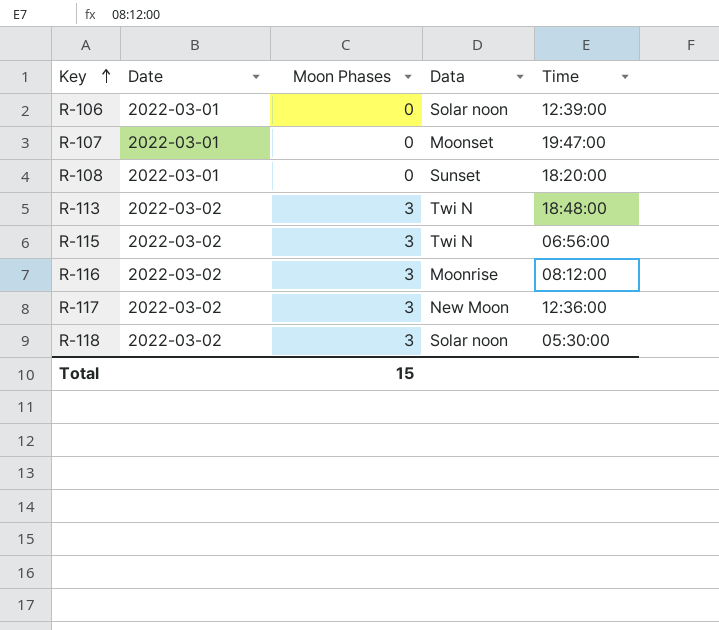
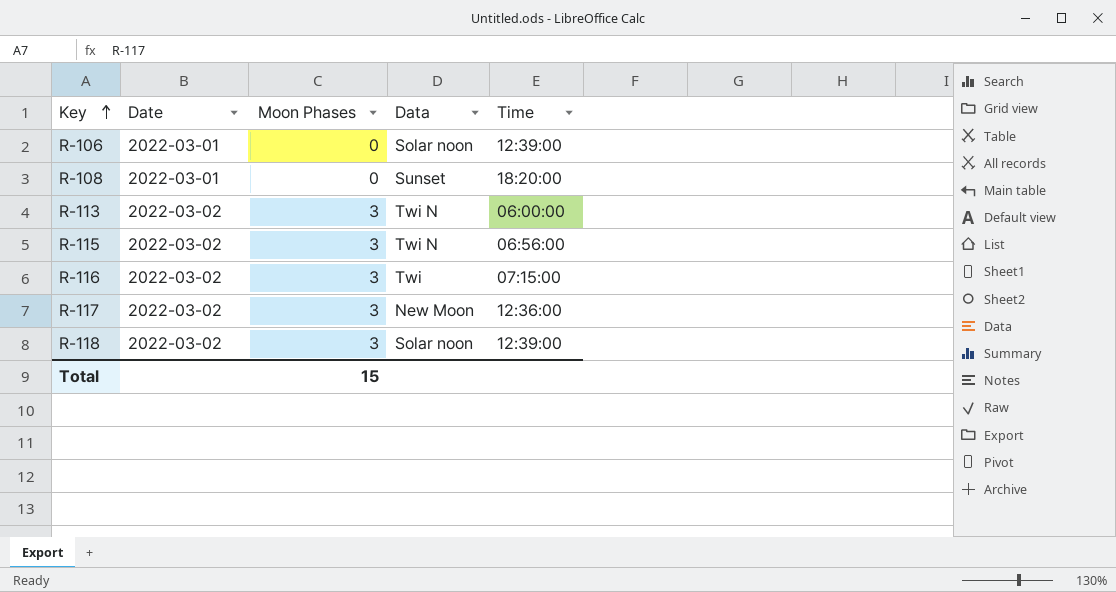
row R-107: 2022-03-01 | 0 | Moonset | 19:47:00 -> none
R-113 | Time: 18:48:00 -> 06:00:00
R-116 | Data: Moonrise -> Twi
R-116 | Time: 08:12:00 -> 07:15:00
R-118 | Time: 05:30:00 -> 12:39:00

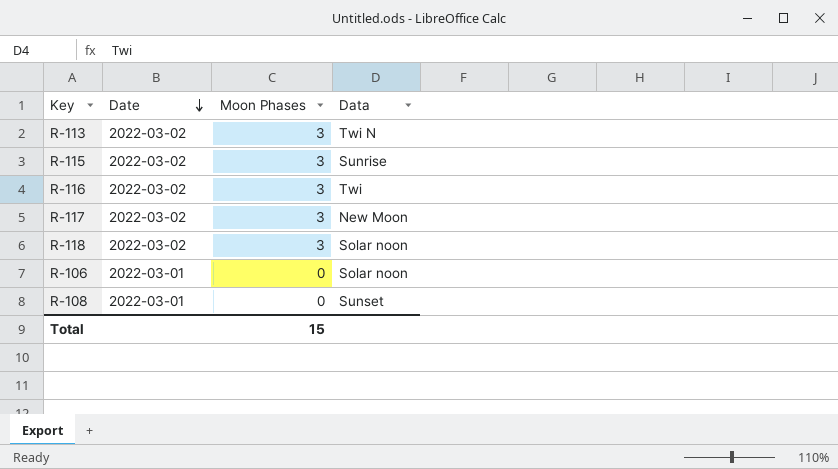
row order: Key ascending -> Date descending
column Time | position: 5 -> none
R-115 | Data: Twi N -> Sunrise

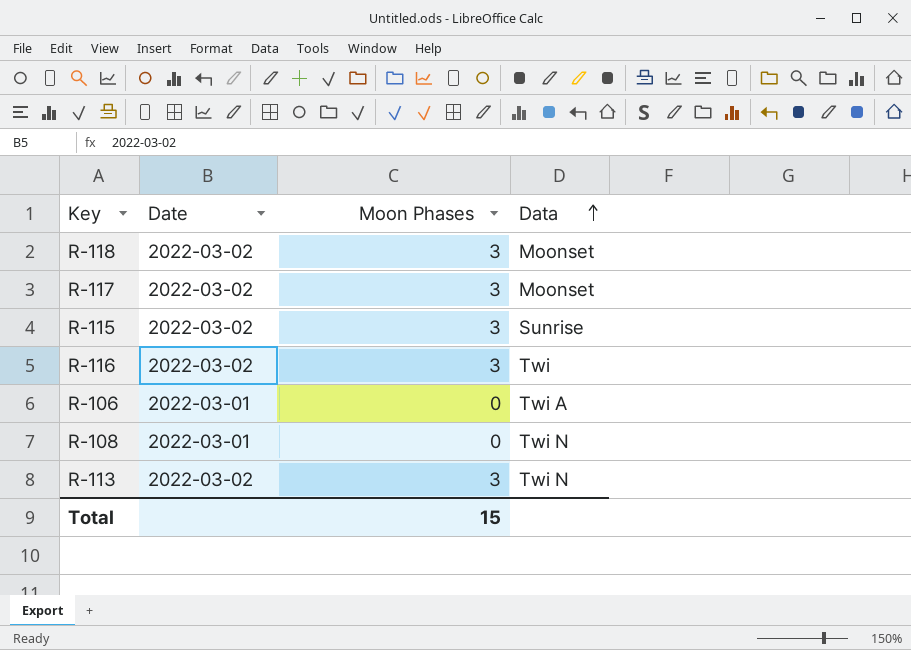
row order: Date descending -> Data ascending
R-118 | Data: Solar noon -> Moonset
R-117 | Data: New Moon -> Moonset
R-106 | Data: Solar noon -> Twi A
R-108 | Data: Sunset -> Twi N

